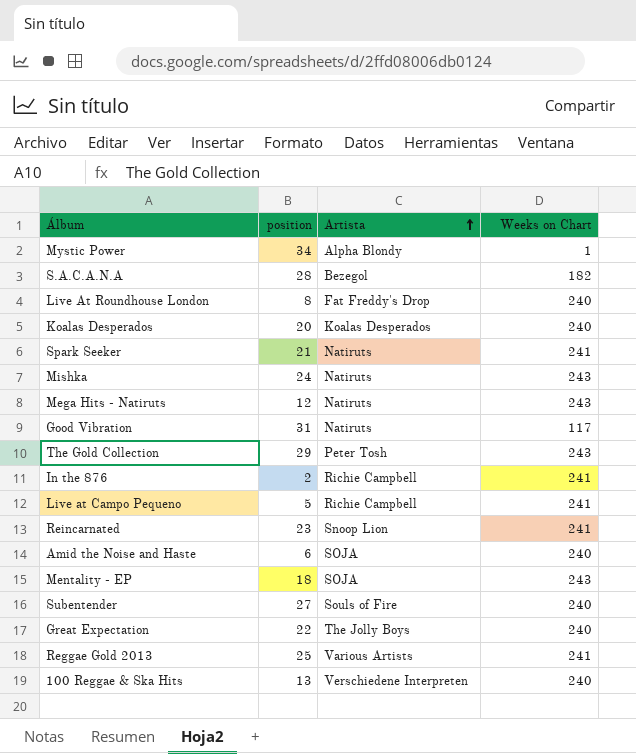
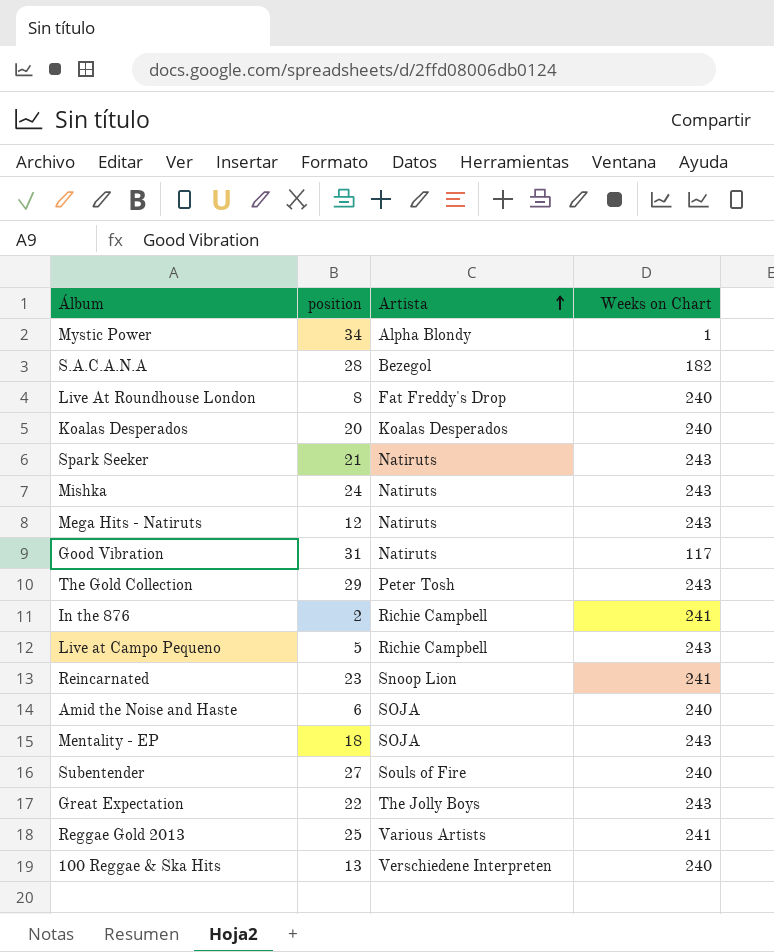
Spark Seeker | Weeks on Chart: 241 -> 243
Live at Campo Pequeno | Weeks on Chart: 241 -> 243
Great Expectation | Weeks on Chart: 240 -> 243

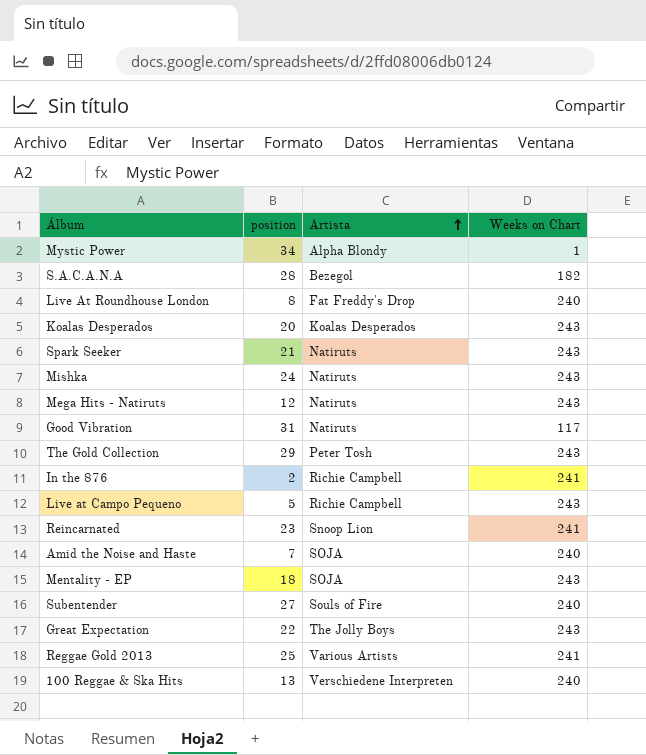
Koalas Desperados | Weeks on Chart: 240 -> 243
Amid the Noise and Haste | position: 6 -> 7

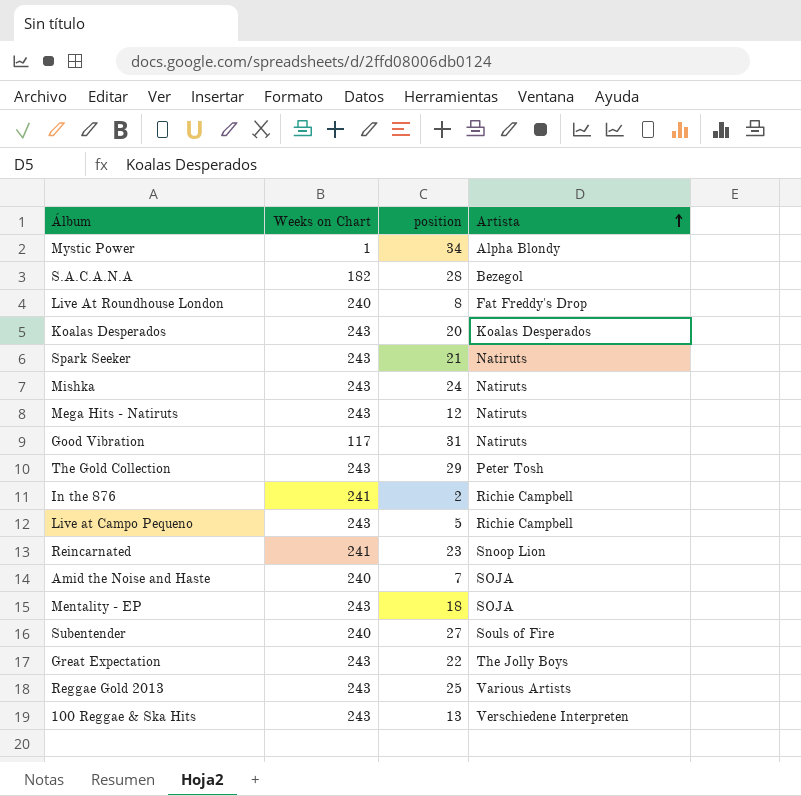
column Weeks on Chart | position: 4 -> 2
Reggae Gold 2013 | Weeks on Chart: 241 -> 243
100 Reggae & Ska Hits | Weeks on Chart: 240 -> 243

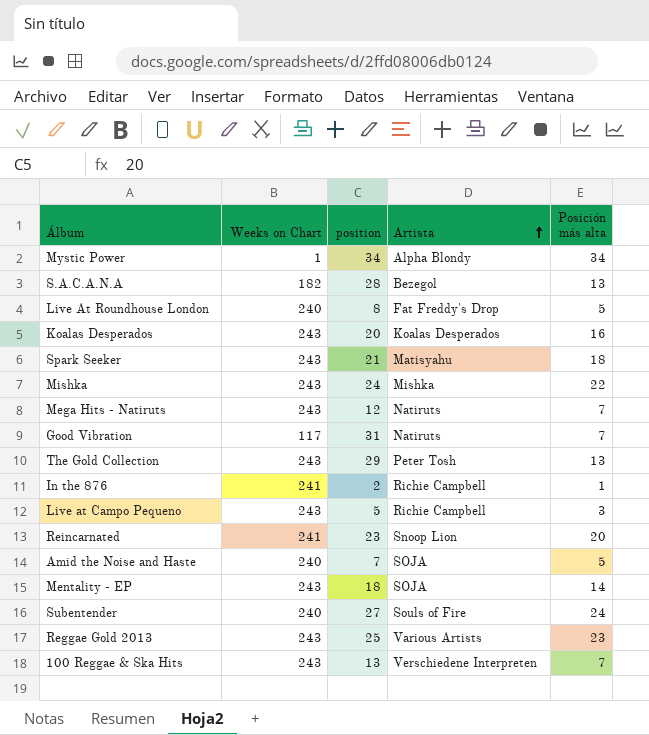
column Posición más alta | position: none -> 5
row Great Expectation: 243 | 22 | The Jolly Boys -> none
Spark Seeker | Artista: Natiruts -> Matisyahu
Mishka | Artista: Natiruts -> Mishka

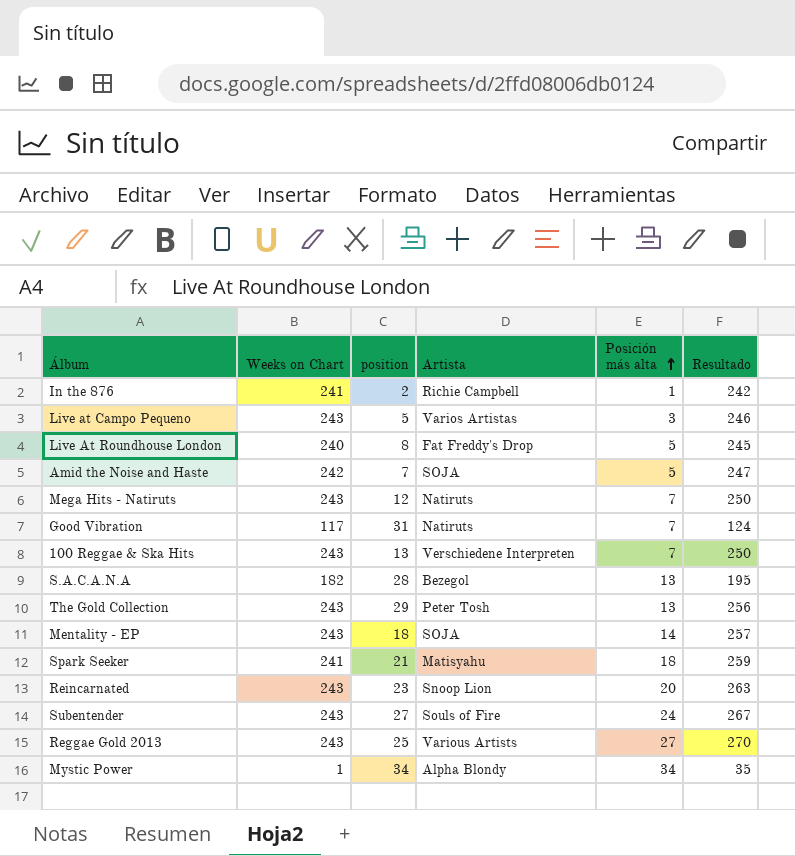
row order: Artista ascending -> Posición más alta ascending
column Resultado | formula: none -> [Weeks on Chart] + [Posición más alta]
row Koalas Desperados: 243 | 20 | Koalas Desperados | 16 -> none
row Mishka: 243 | 24 | Mishka | 22 -> none
Live at Campo Pequeno | Artista: Richie Campbell -> Varios Artistas
Amid the Noise and Haste | Weeks on Chart: 240 -> 242
Spark Seeker | Weeks on Chart: 243 -> 241
Reincarnated | Weeks on Chart: 241 -> 243
Subentender | Weeks on Chart: 240 -> 243
Reggae Gold 2013 | Posición más alta: 23 -> 27

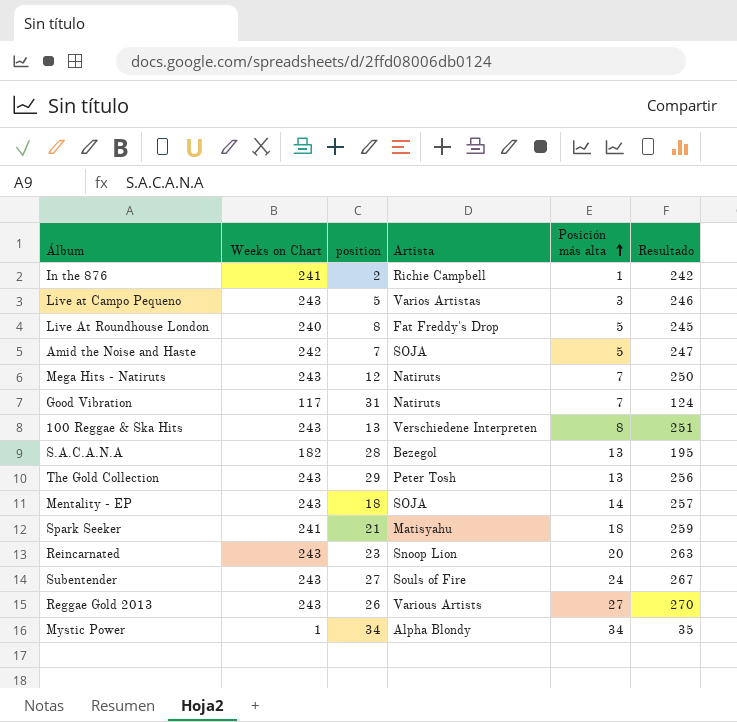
100 Reggae & Ska Hits | Posición más alta: 7 -> 8
100 Reggae & Ska Hits | Resultado: 250 -> 251
Reggae Gold 2013 | position: 25 -> 26

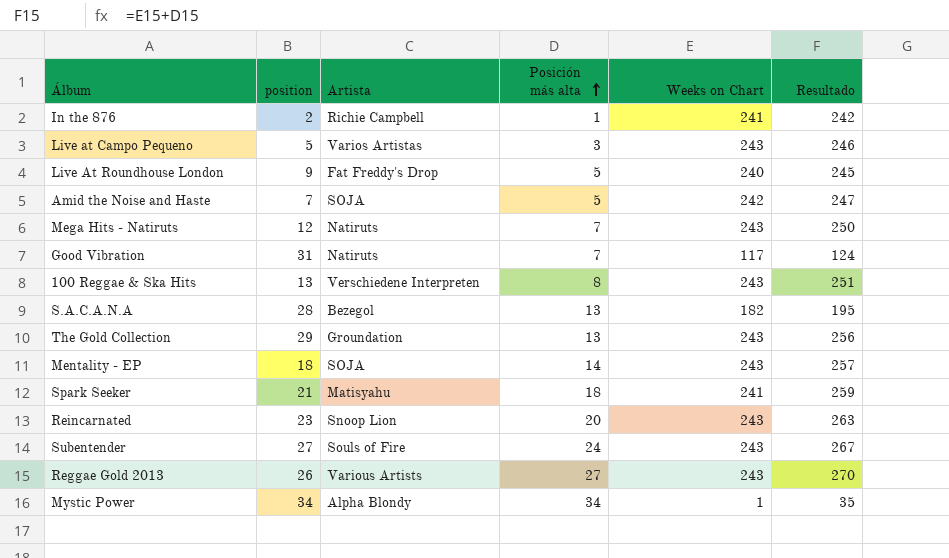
column Weeks on Chart | position: 2 -> 5
Live At Roundhouse London | position: 8 -> 9
The Gold Collection | Artista: Peter Tosh -> Groundation

